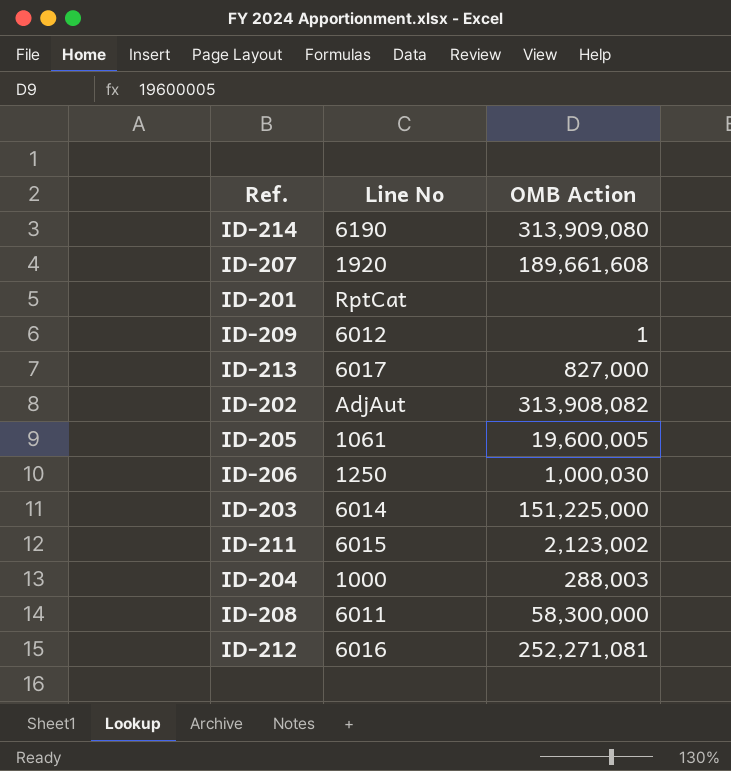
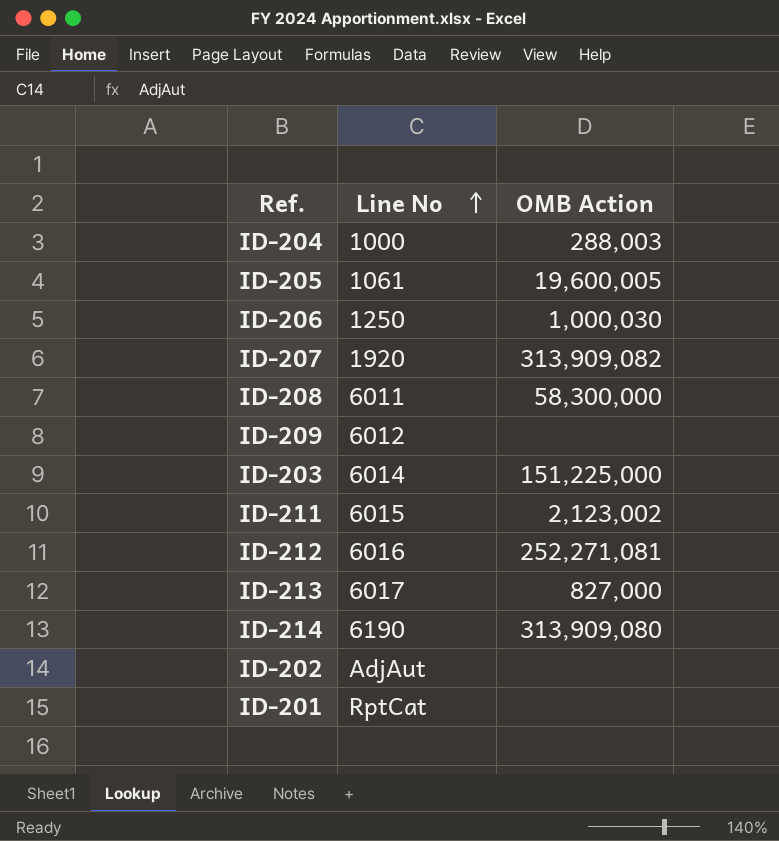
row order: none -> Line No ascending
ID-207 | OMB Action: 189,661,608 -> 313,909,082
ID-209 | OMB Action: 1 -> none
ID-202 | OMB Action: 313,908,082 -> none

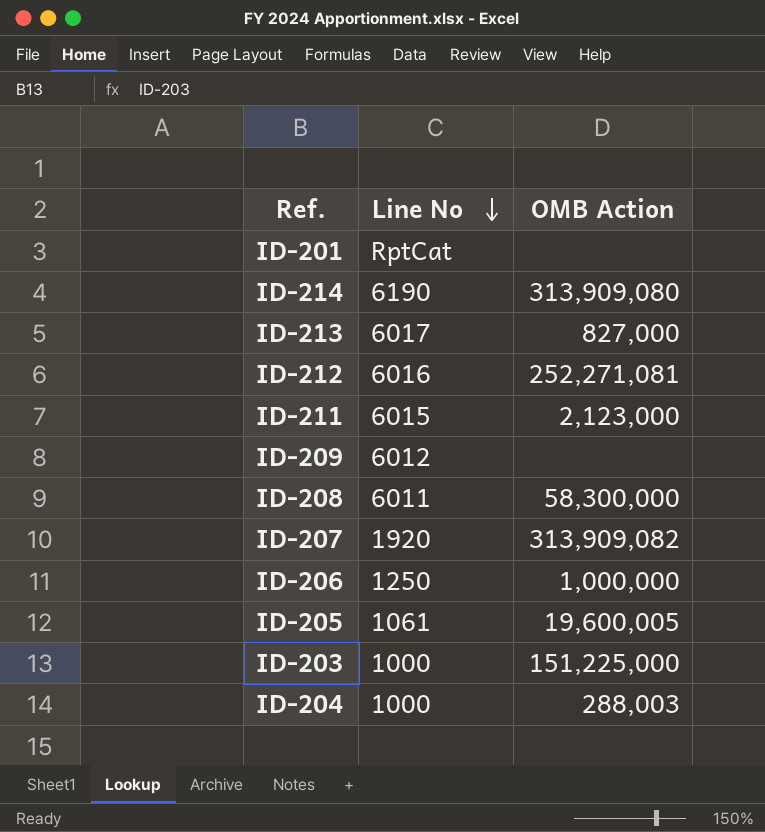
row order: Line No ascending -> Line No descending
row ID-202: AdjAut | none -> none
ID-211 | OMB Action: 2,123,002 -> 2,123,000
ID-206 | OMB Action: 1,000,030 -> 1,000,000
ID-203 | Line No: 6014 -> 1000

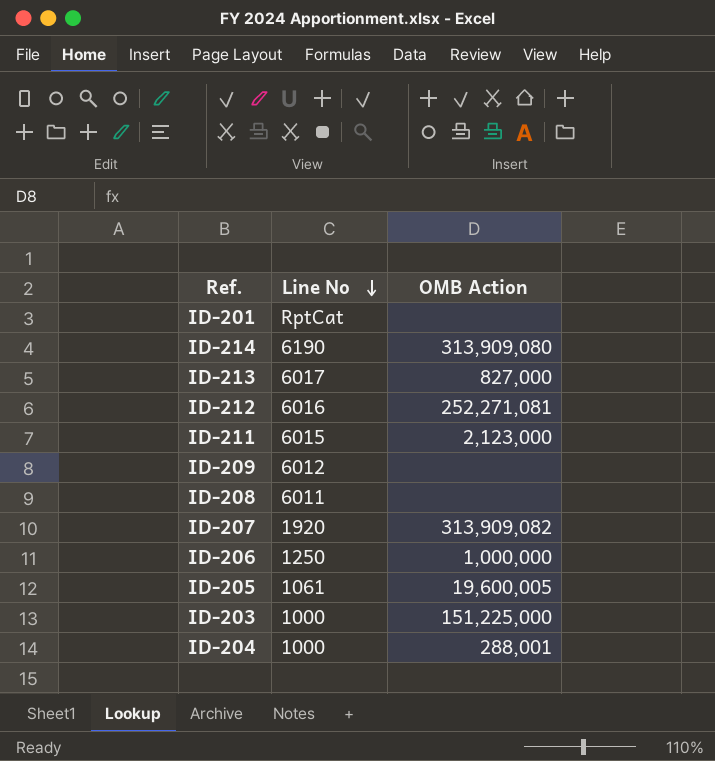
ID-208 | OMB Action: 58,300,000 -> none
ID-204 | OMB Action: 288,003 -> 288,001

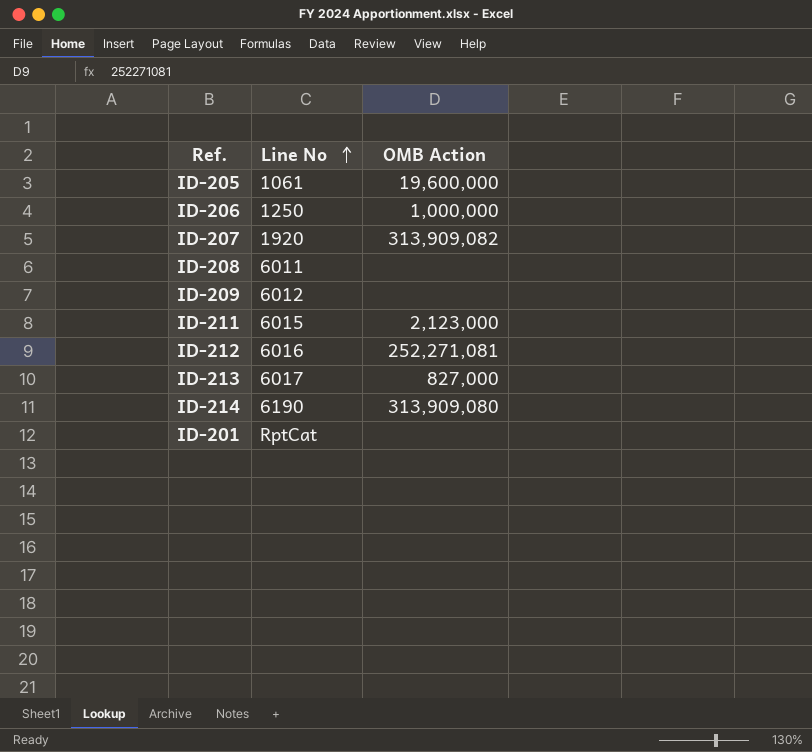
row order: Line No descending -> Line No ascending
row ID-203: 1000 | 151,225,000 -> none
row ID-204: 1000 | 288,001 -> none
ID-205 | OMB Action: 19,600,005 -> 19,600,000

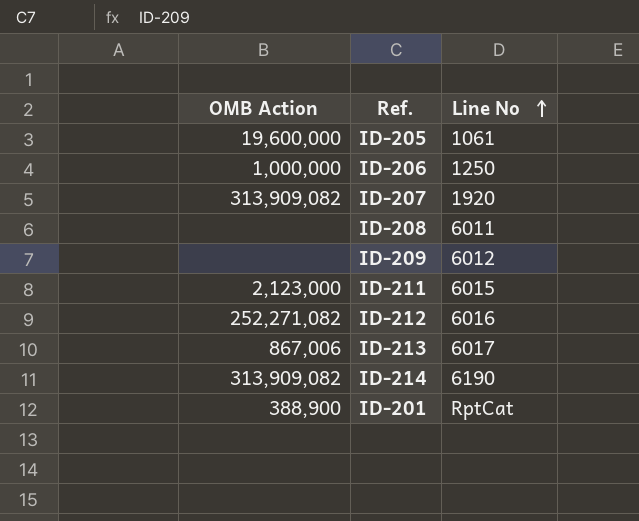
column OMB Action | position: 3 -> 1
ID-212 | OMB Action: 252,271,081 -> 252,271,082
ID-213 | OMB Action: 827,000 -> 867,006
ID-214 | OMB Action: 313,909,080 -> 313,909,082
ID-201 | OMB Action: none -> 388,900

